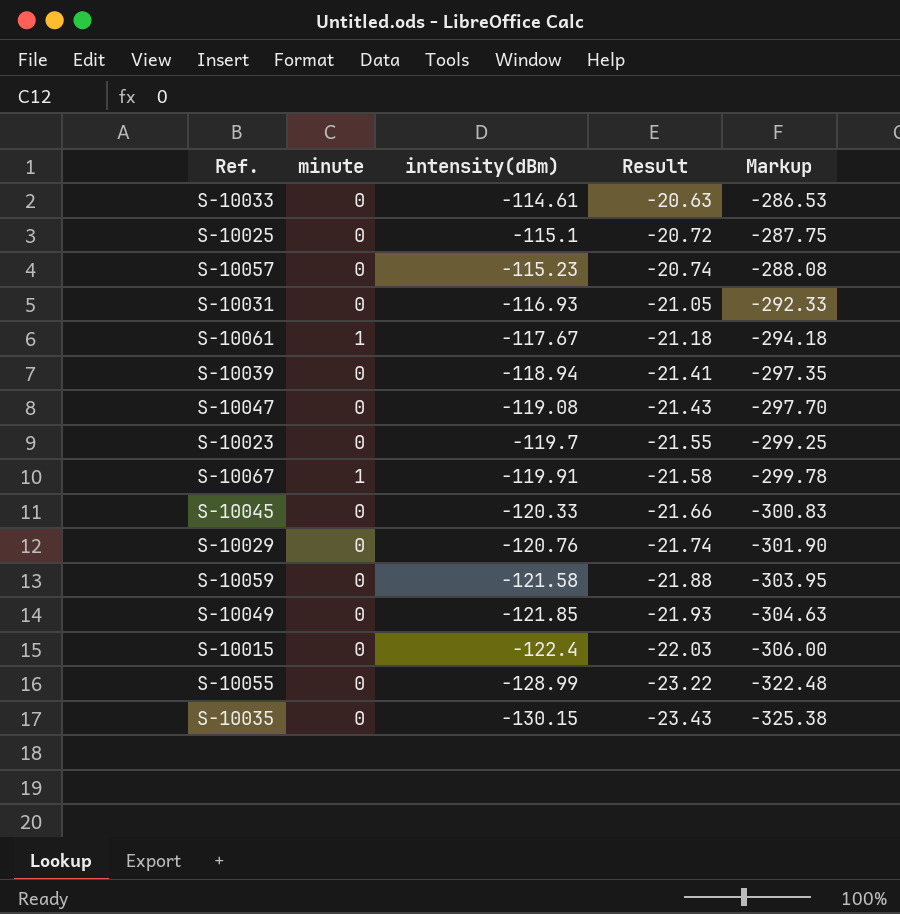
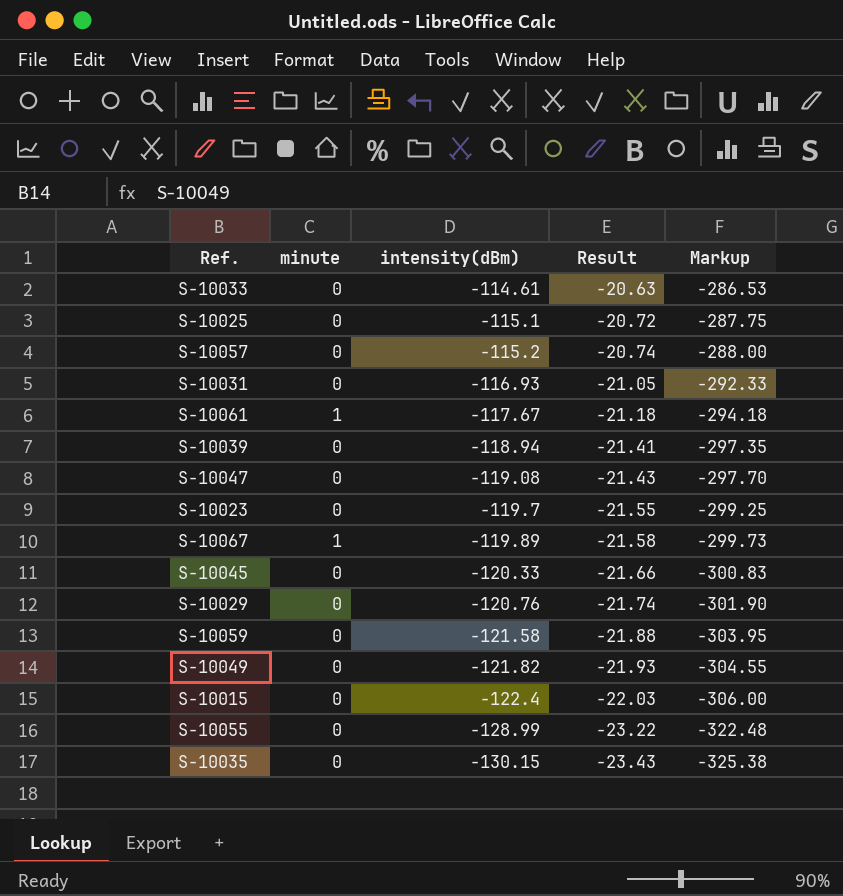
S-10057 | intensity(dBm): -115.23 -> -115.2
S-10057 | Markup: -288.08 -> -288.00
S-10067 | intensity(dBm): -119.91 -> -119.89
S-10067 | Markup: -299.78 -> -299.73
S-10049 | intensity(dBm): -121.85 -> -121.82
S-10049 | Markup: -304.63 -> -304.55

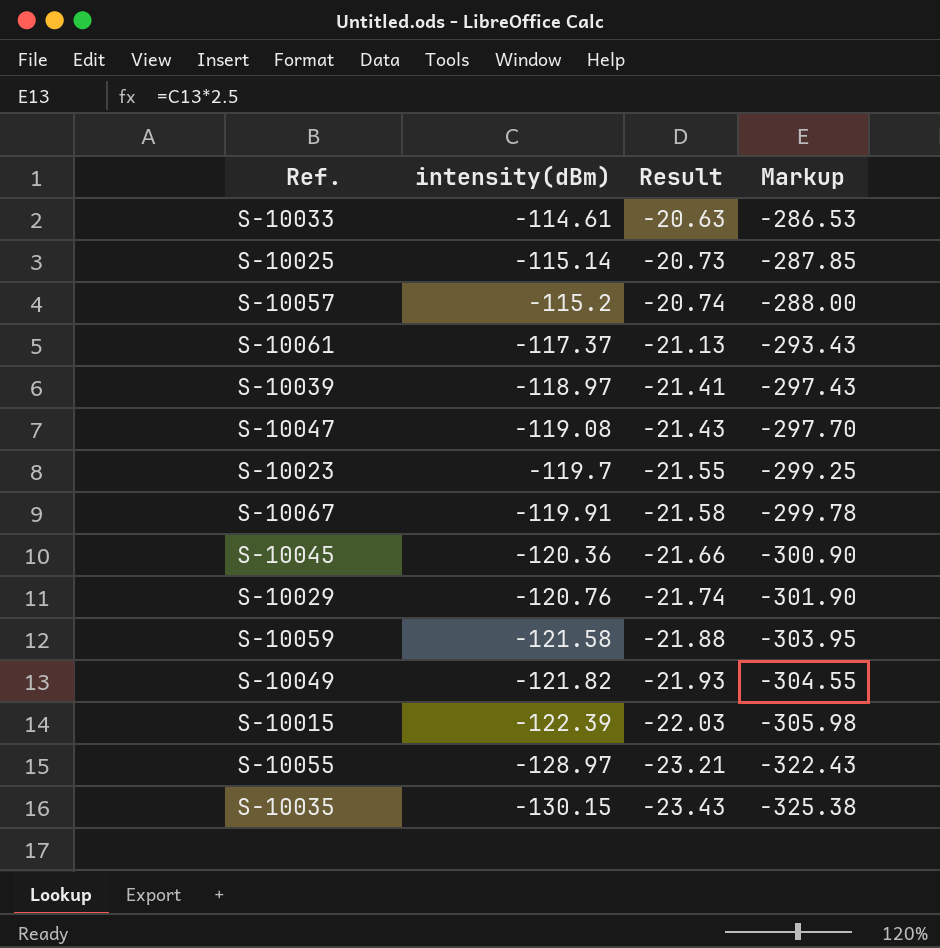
column minute | position: 2 -> none
row S-10031: 0 | -116.93 | -21.05 | -292.33 -> none
S-10025 | intensity(dBm): -115.1 -> -115.14
S-10025 | Result: -20.72 -> -20.73
S-10025 | Markup: -287.75 -> -287.85
S-10061 | intensity(dBm): -117.67 -> -117.37
S-10061 | Result: -21.18 -> -21.13
S-10061 | Markup: -294.18 -> -293.43
S-10039 | intensity(dBm): -118.94 -> -118.97
S-10039 | Markup: -297.35 -> -297.43
S-10067 | intensity(dBm): -119.89 -> -119.91
S-10067 | Markup: -299.73 -> -299.78
S-10045 | intensity(dBm): -120.33 -> -120.36
S-10045 | Markup: -300.83 -> -300.90
S-10015 | intensity(dBm): -122.4 -> -122.39
S-10015 | Markup: -306.00 -> -305.98
S-10055 | intensity(dBm): -128.99 -> -128.97
S-10055 | Result: -23.22 -> -23.21
S-10055 | Markup: -322.48 -> -322.43

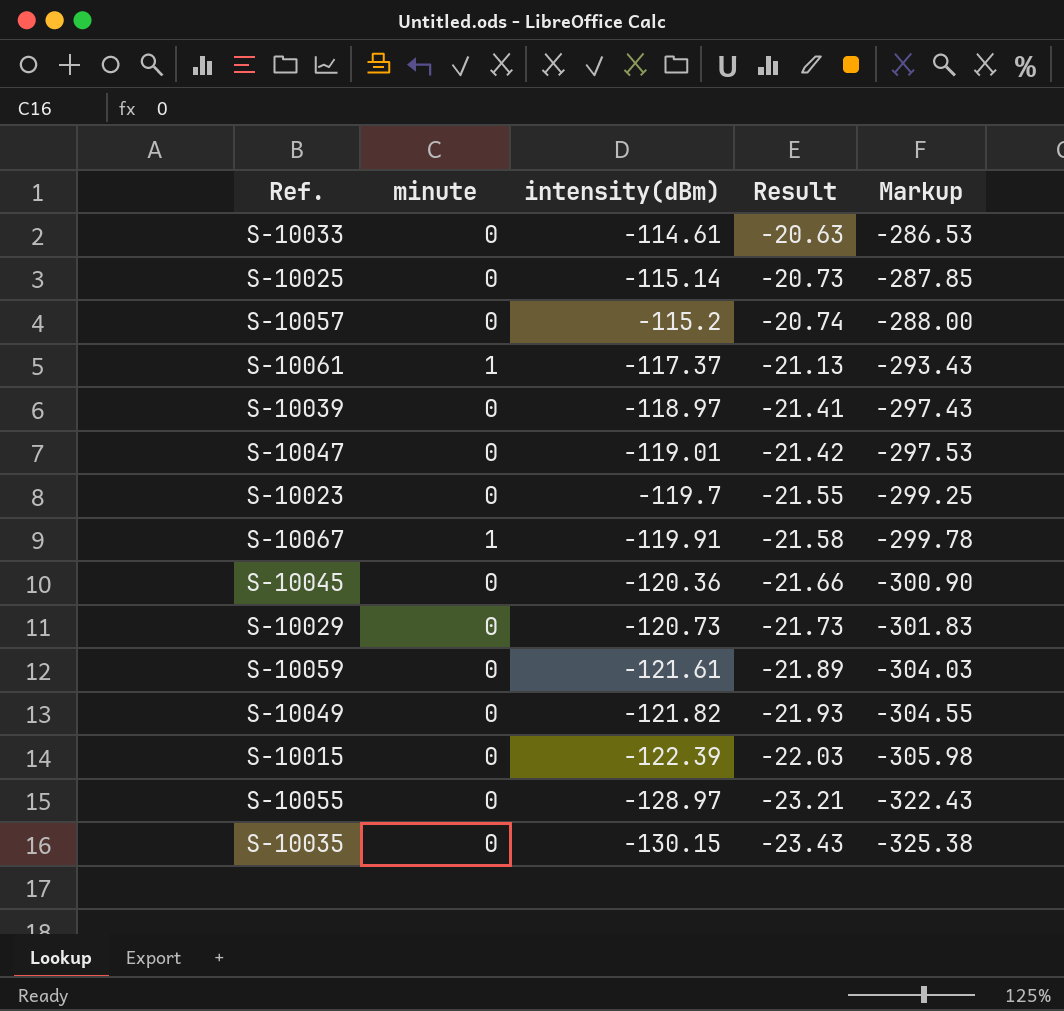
column minute | position: none -> 2
S-10047 | intensity(dBm): -119.08 -> -119.01
S-10047 | Result: -21.43 -> -21.42
S-10047 | Markup: -297.70 -> -297.53
S-10029 | intensity(dBm): -120.76 -> -120.73
S-10029 | Result: -21.74 -> -21.73
S-10029 | Markup: -301.90 -> -301.83
S-10059 | intensity(dBm): -121.58 -> -121.61
S-10059 | Result: -21.88 -> -21.89
S-10059 | Markup: -303.95 -> -304.03

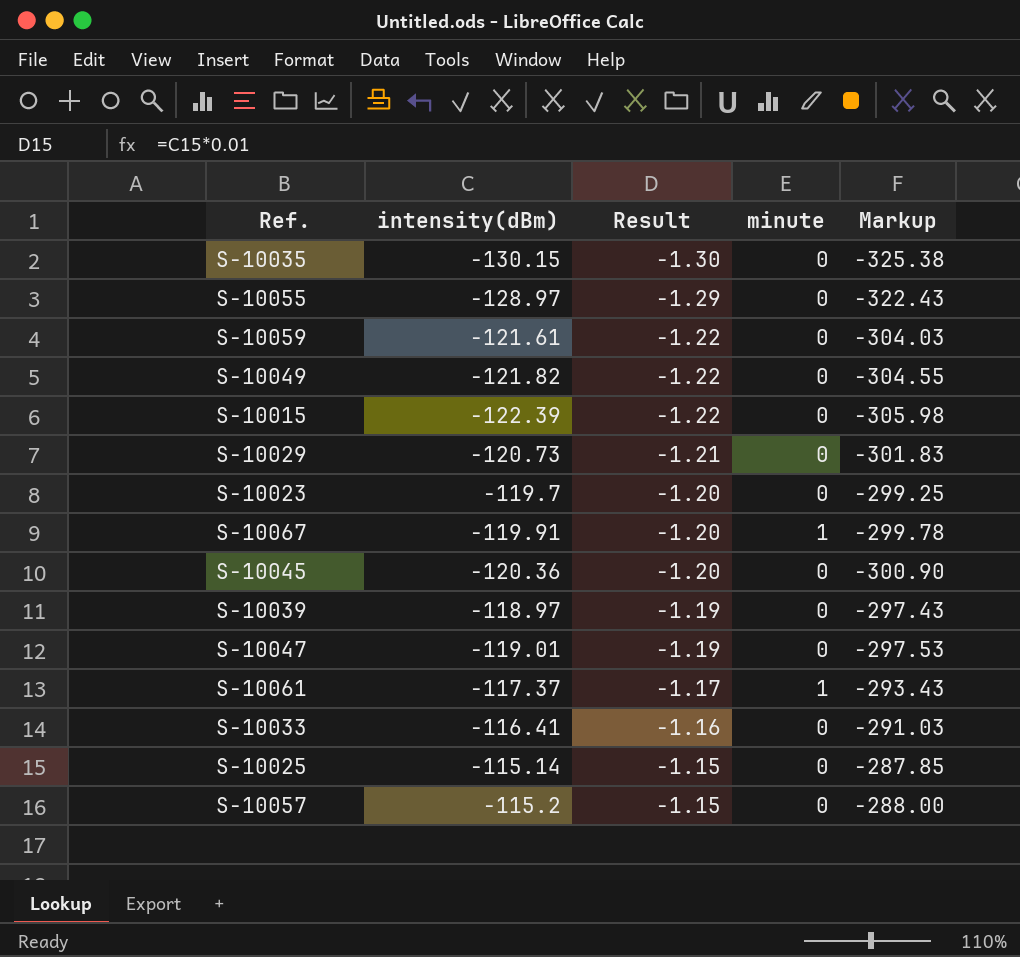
row order: intensity(dBm) descending -> Result ascending
column Result | formula: [intensity(dBm)] * 0.18 -> [intensity(dBm)] * 0.01
column minute | position: 2 -> 4
S-10033 | intensity(dBm): -114.61 -> -116.41
S-10033 | Markup: -286.53 -> -291.03

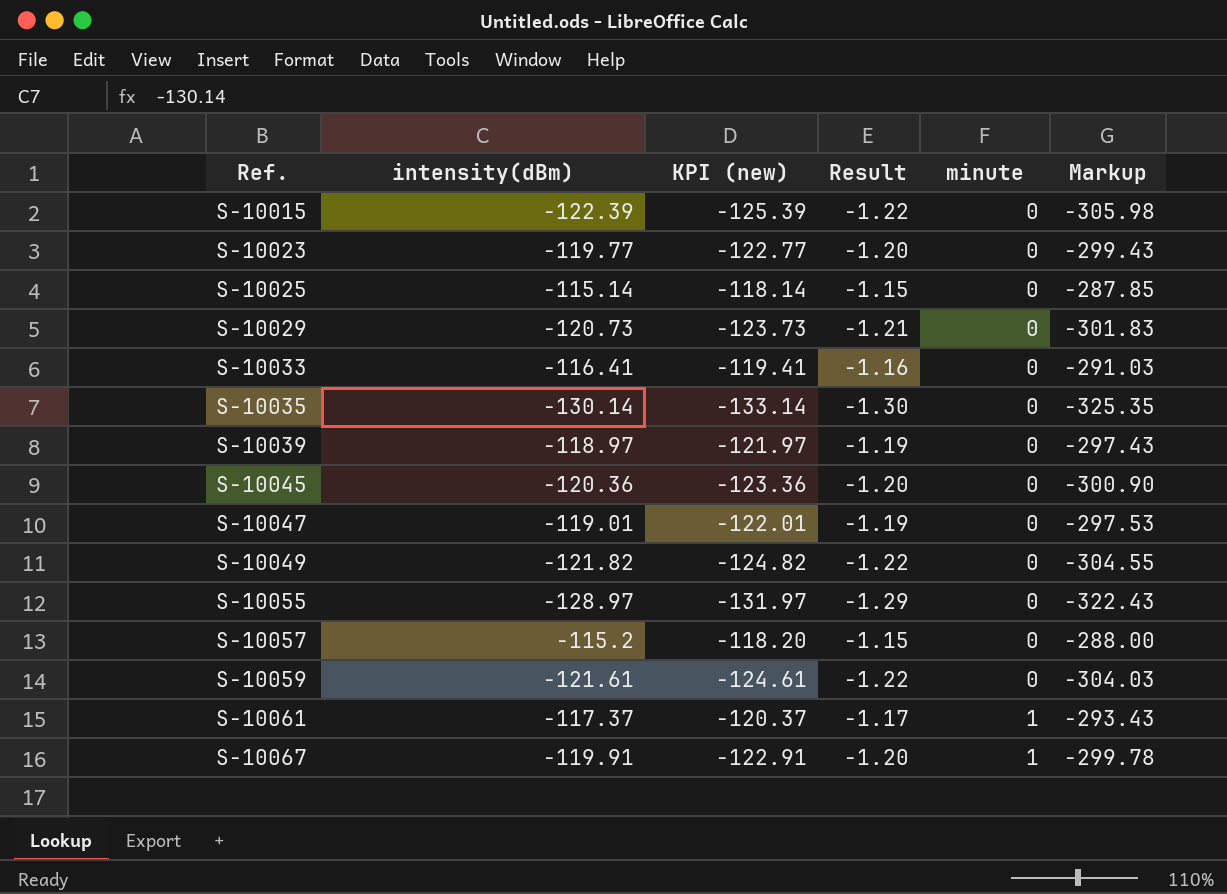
row order: Result ascending -> Ref. ascending
column KPI (new) | formula: none -> [intensity(dBm)] - 3
S-10023 | intensity(dBm): -119.7 -> -119.77
S-10023 | Markup: -299.25 -> -299.43
S-10035 | intensity(dBm): -130.15 -> -130.14
S-10035 | Markup: -325.38 -> -325.35

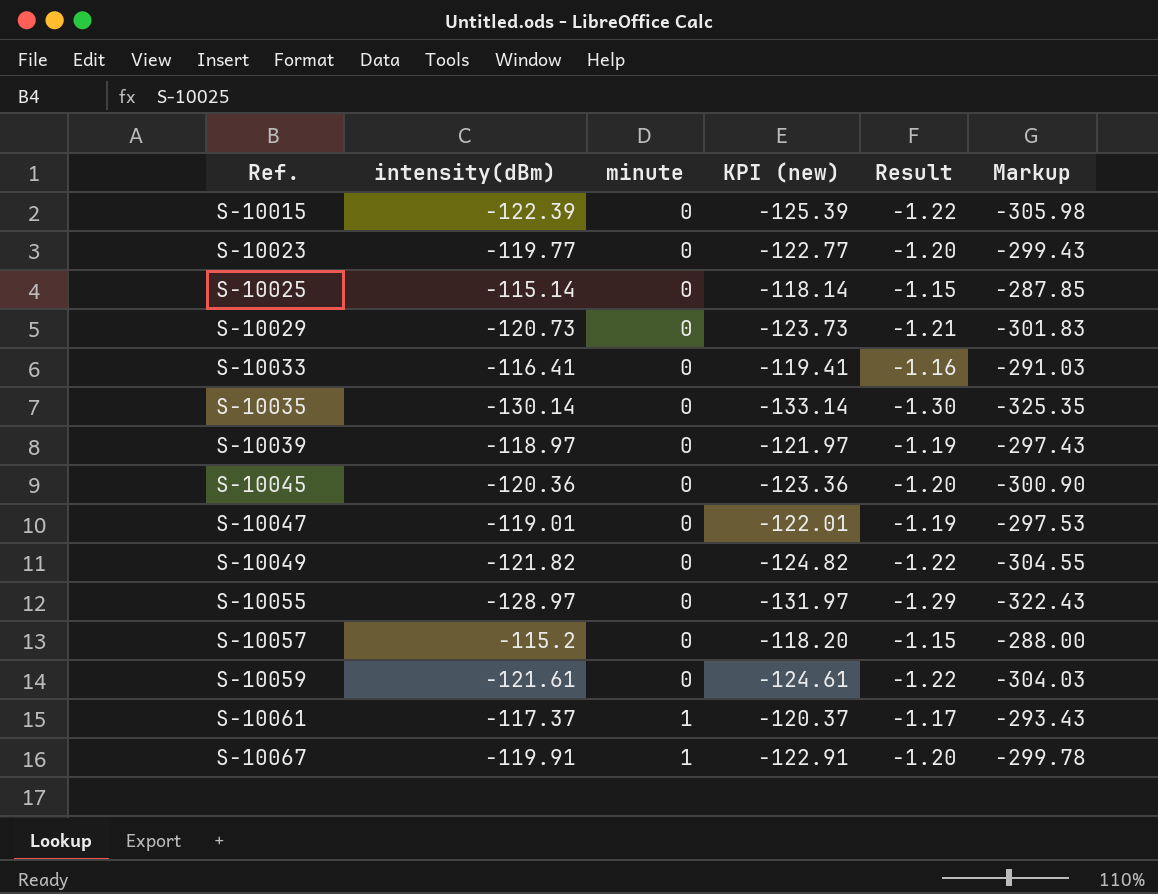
column minute | position: 5 -> 3

